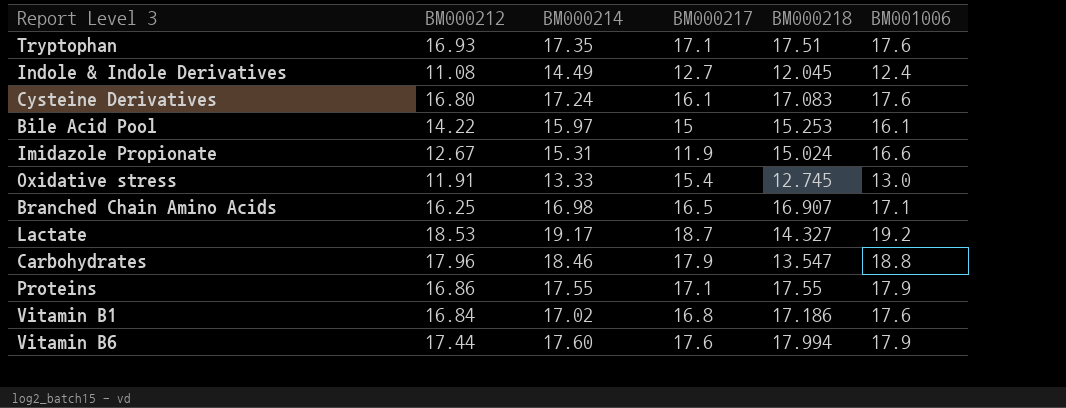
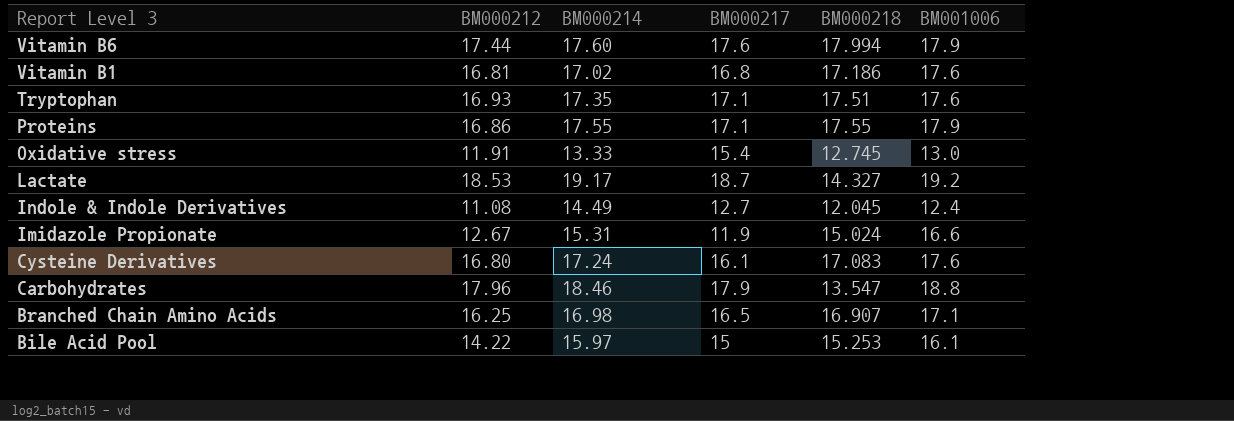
row order: none -> Report Level 3 descending
Vitamin B1 | BM000212: 16.84 -> 16.81

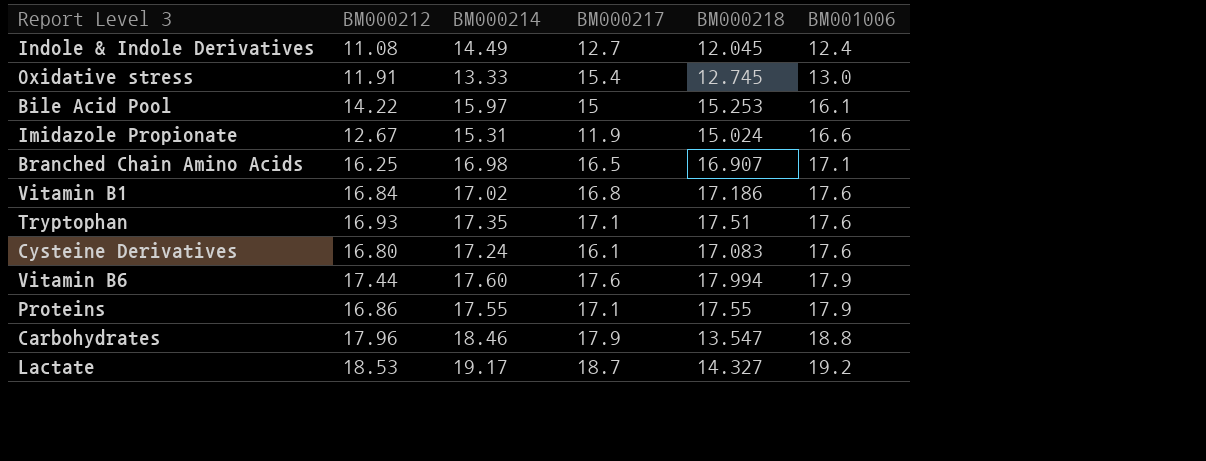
row order: Report Level 3 descending -> BM001006 ascending
Vitamin B1 | BM000212: 16.81 -> 16.84

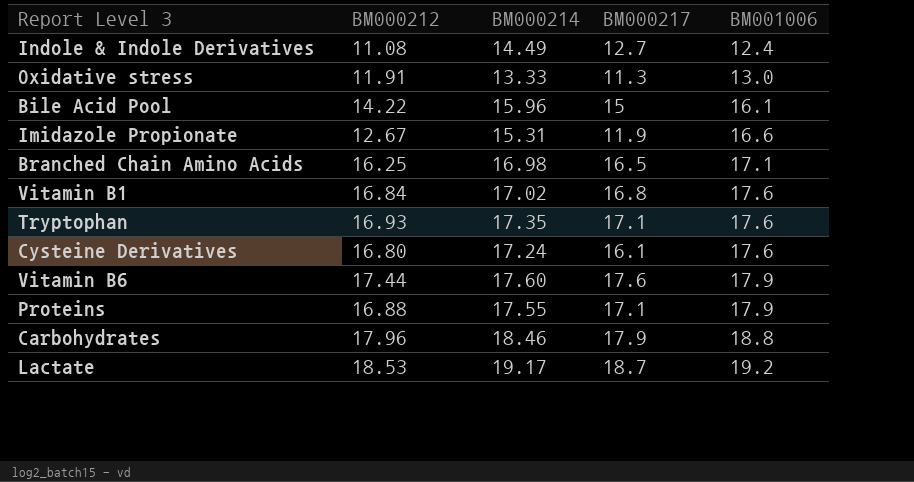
column BM000218 | position: 5 -> none
Oxidative stress | BM000217: 15.4 -> 11.3
Bile Acid Pool | BM000214: 15.97 -> 15.96
Proteins | BM000212: 16.86 -> 16.88

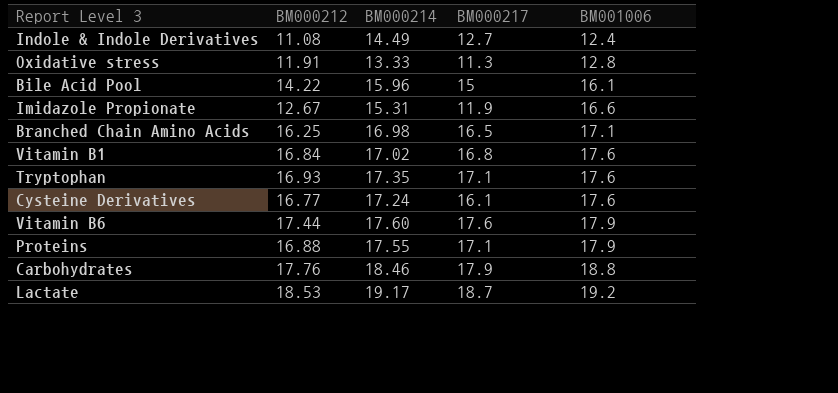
Oxidative stress | BM001006: 13.0 -> 12.8
Cysteine Derivatives | BM000212: 16.80 -> 16.77
Carbohydrates | BM000212: 17.96 -> 17.76

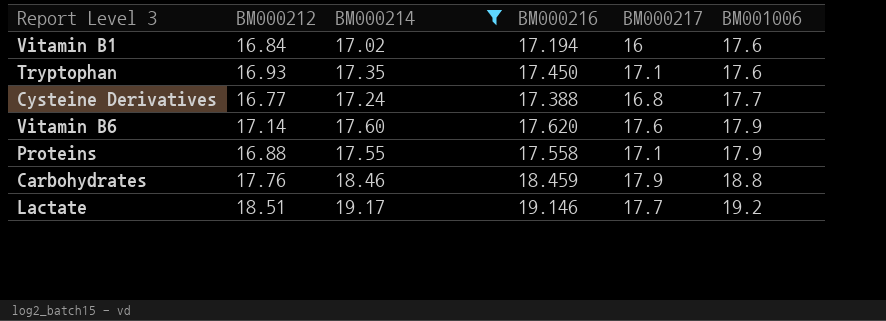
filter: none -> BM000214 >= 17.02
column BM000216 | position: none -> 4
Vitamin B1 | BM000217: 16.8 -> 16
Cysteine Derivatives | BM000217: 16.1 -> 16.8
Cysteine Derivatives | BM001006: 17.6 -> 17.7
Vitamin B6 | BM000212: 17.44 -> 17.14
Lactate | BM000212: 18.53 -> 18.51
Lactate | BM000217: 18.7 -> 17.7

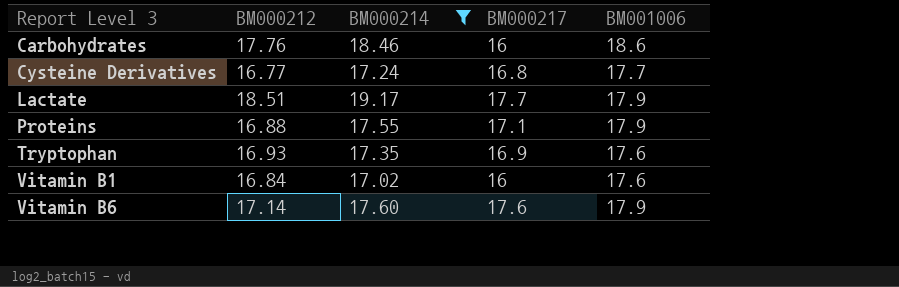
row order: BM001006 ascending -> Report Level 3 ascending
column BM000216 | position: 4 -> none
Carbohydrates | BM000217: 17.9 -> 16
Carbohydrates | BM001006: 18.8 -> 18.6
Lactate | BM001006: 19.2 -> 17.9
Tryptophan | BM000217: 17.1 -> 16.9

